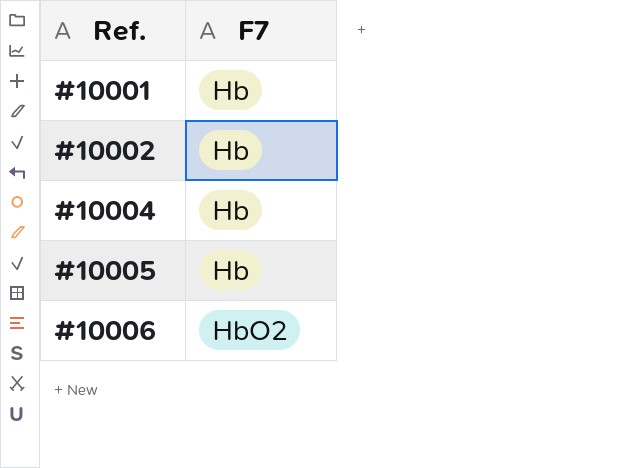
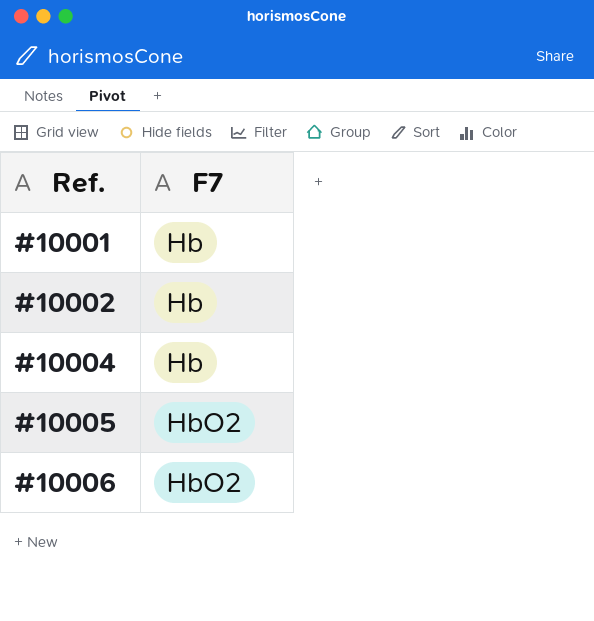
#10005 | F7: Hb -> HbO2

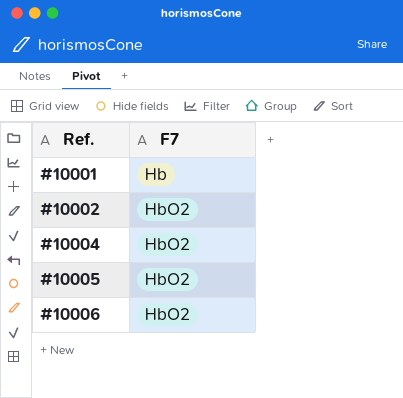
#10002 | F7: Hb -> HbO2
#10004 | F7: Hb -> HbO2

